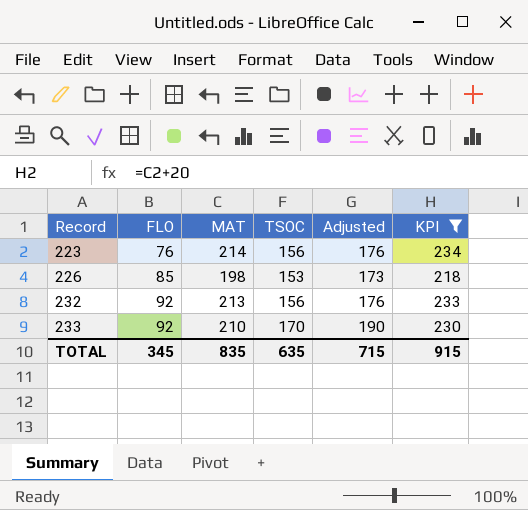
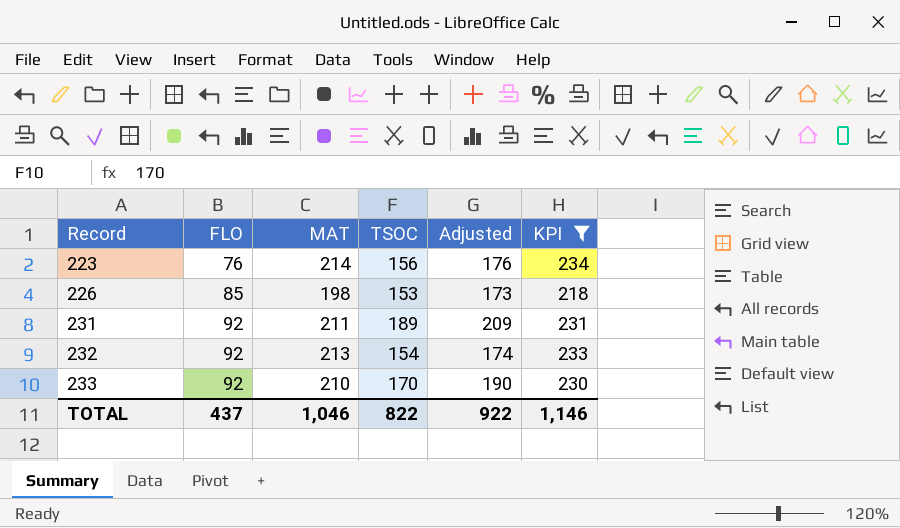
row 231: none -> 92 | 211 | 189 | 209 | 231
232 | TSOC: 156 -> 154
232 | Adjusted: 176 -> 174
TOTAL | FLO: 345 -> 437
TOTAL | MAT: 835 -> 1,046
TOTAL | TSOC: 635 -> 822
TOTAL | Adjusted: 715 -> 922
TOTAL | KPI: 915 -> 1,146

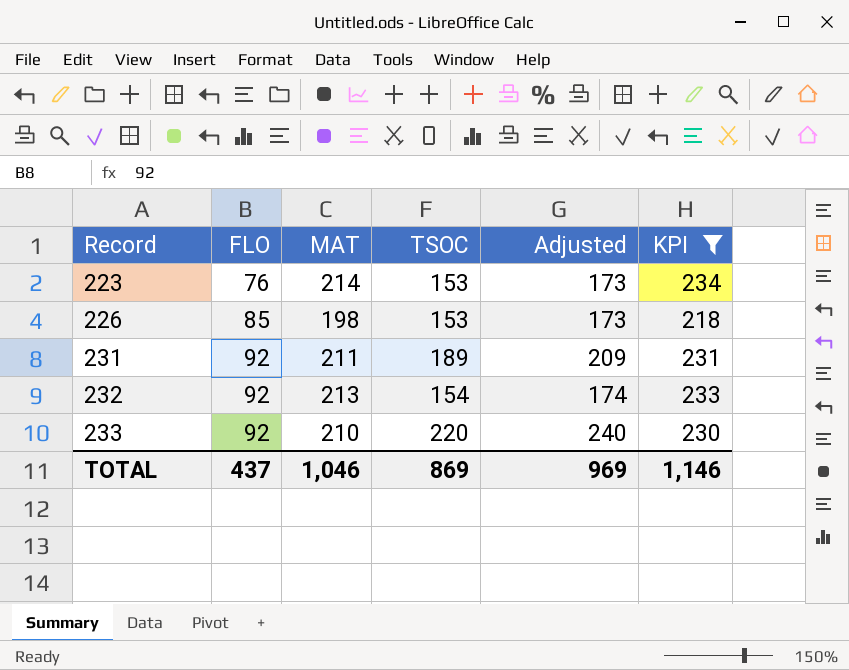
223 | TSOC: 156 -> 153
223 | Adjusted: 176 -> 173
233 | TSOC: 170 -> 220
233 | Adjusted: 190 -> 240
TOTAL | TSOC: 822 -> 869
TOTAL | Adjusted: 922 -> 969

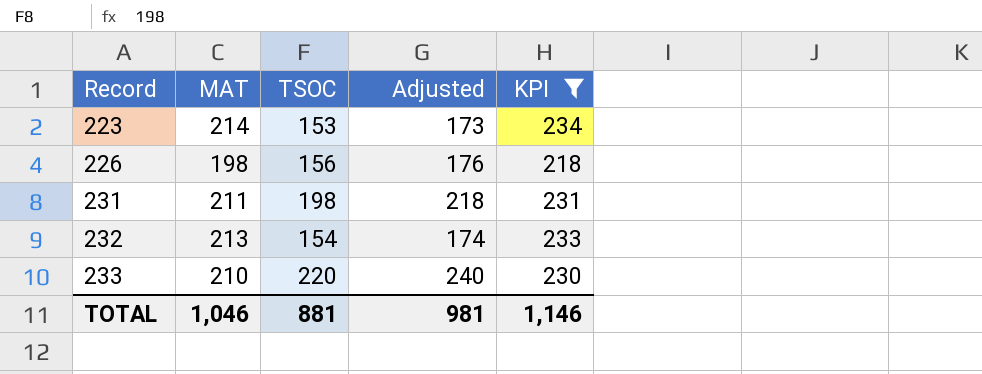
column FLO | position: 2 -> none
226 | TSOC: 153 -> 156
226 | Adjusted: 173 -> 176
231 | TSOC: 189 -> 198
231 | Adjusted: 209 -> 218
TOTAL | TSOC: 869 -> 881
TOTAL | Adjusted: 969 -> 981

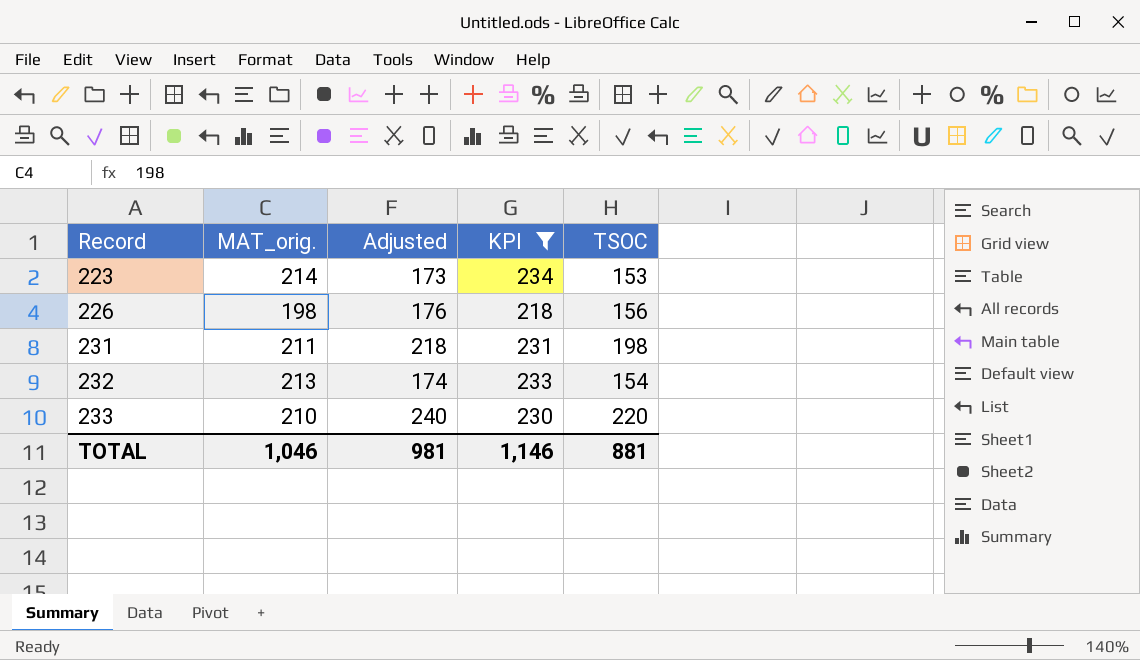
column name: MAT -> MAT_orig.
column TSOC | position: 3 -> 5

